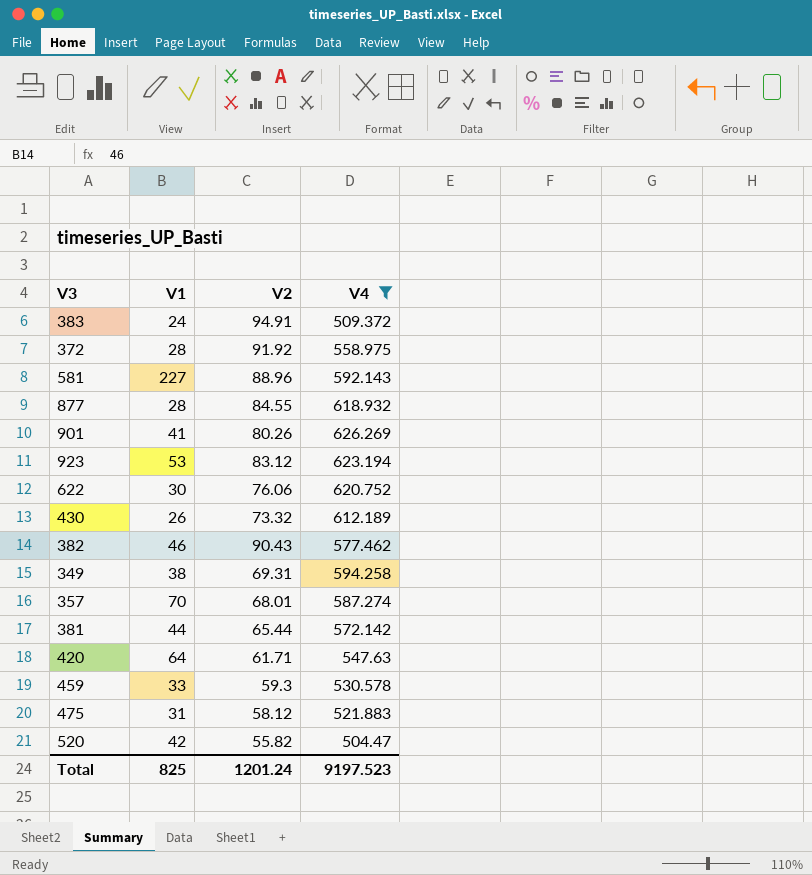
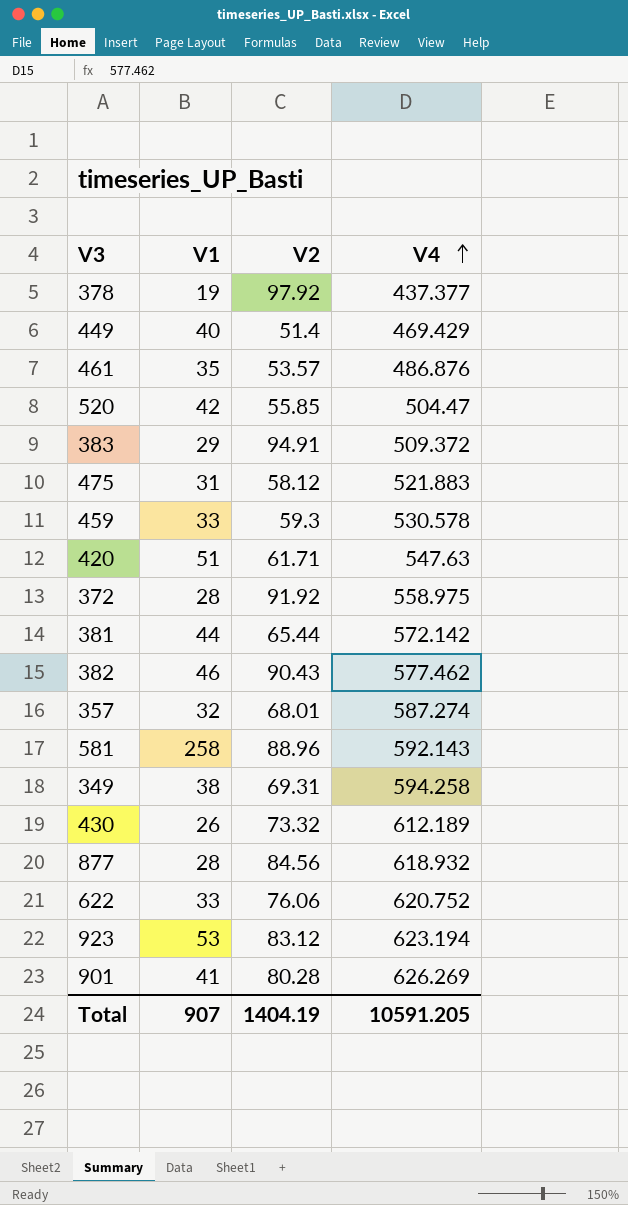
filter: V4 >= 504.47 -> none
row order: none -> V4 ascending
520 | V2: 55.82 -> 55.85
383 | V1: 24 -> 29
420 | V1: 64 -> 51
357 | V1: 70 -> 32
581 | V1: 227 -> 258
877 | V2: 84.55 -> 84.56
622 | V1: 30 -> 33
901 | V2: 80.26 -> 80.28
Total | V1: 825 -> 907
Total | V2: 1201.24 -> 1404.19
Total | V4: 9197.523 -> 10591.205

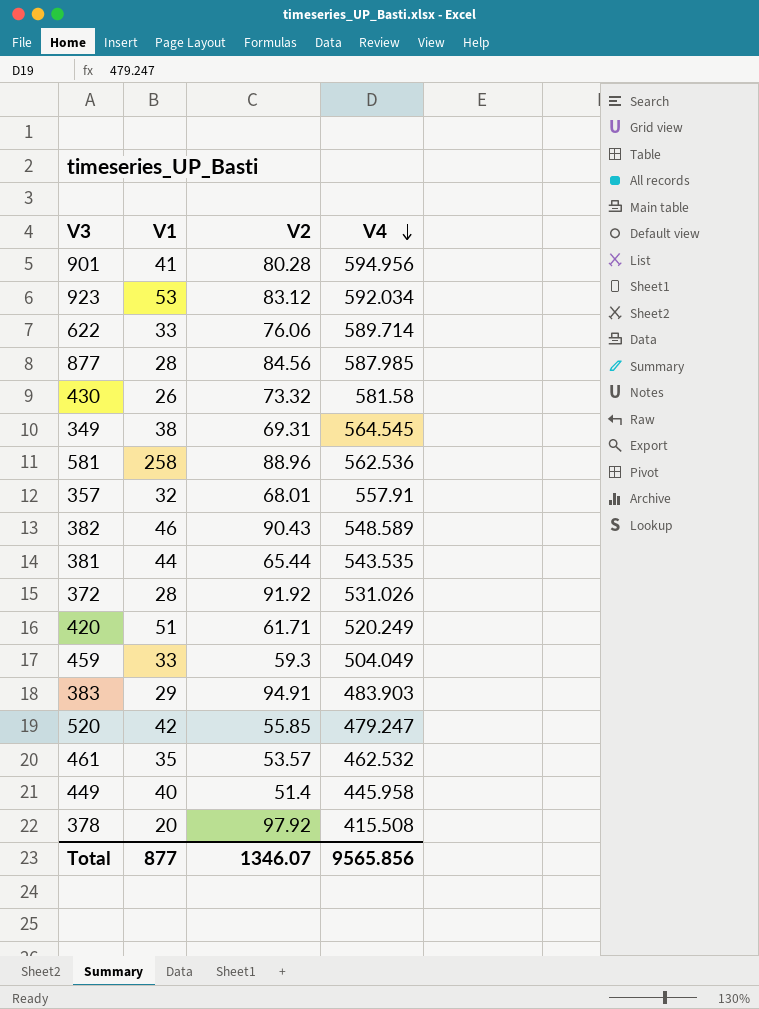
row order: V4 ascending -> V4 descending
row 475: 31 | 58.12 | 521.883 -> none
901 | V4: 626.269 -> 594.956
923 | V4: 623.194 -> 592.034
622 | V4: 620.752 -> 589.714
877 | V4: 618.932 -> 587.985
430 | V4: 612.189 -> 581.58
349 | V4: 594.258 -> 564.545
581 | V4: 592.143 -> 562.536
357 | V4: 587.274 -> 557.91
382 | V4: 577.462 -> 548.589
381 | V4: 572.142 -> 543.535
372 | V4: 558.975 -> 531.026
420 | V4: 547.63 -> 520.249
459 | V4: 530.578 -> 504.049
383 | V4: 509.372 -> 483.903
520 | V4: 504.47 -> 479.247
461 | V4: 486.876 -> 462.532
449 | V4: 469.429 -> 445.958
378 | V1: 19 -> 20
378 | V4: 437.377 -> 415.508
Total | V1: 907 -> 877
Total | V2: 1404.19 -> 1346.07
Total | V4: 10591.205 -> 9565.856

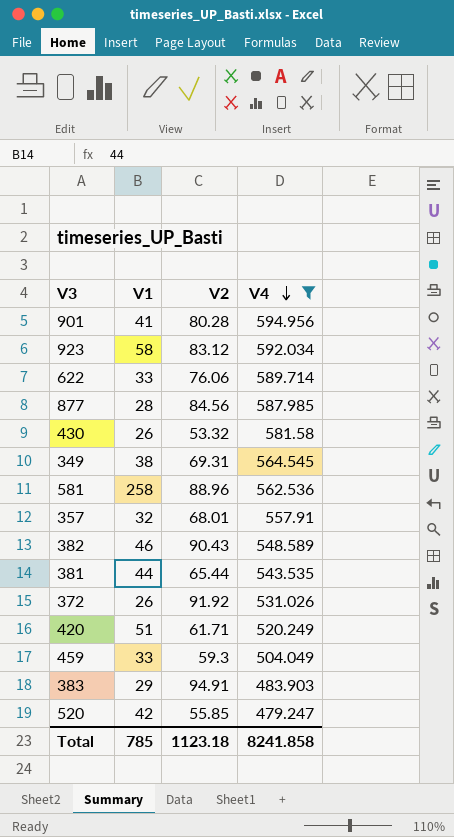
filter: none -> V4 >= 479.247
923 | V1: 53 -> 58
430 | V2: 73.32 -> 53.32
372 | V1: 28 -> 26
Total | V1: 877 -> 785
Total | V2: 1346.07 -> 1123.18
Total | V4: 9565.856 -> 8241.858

